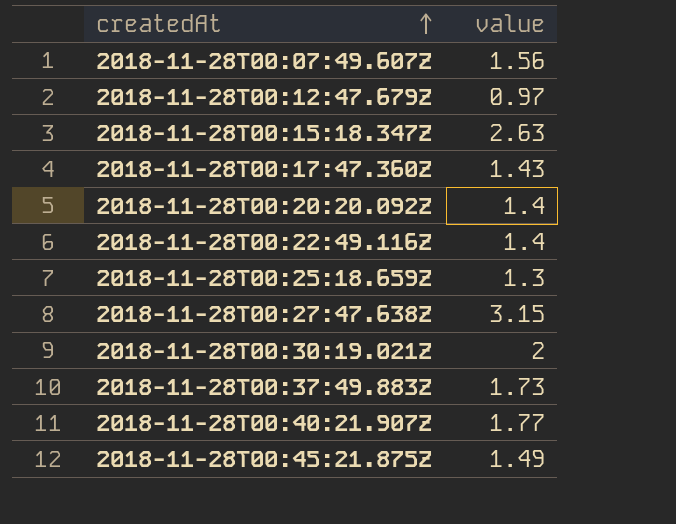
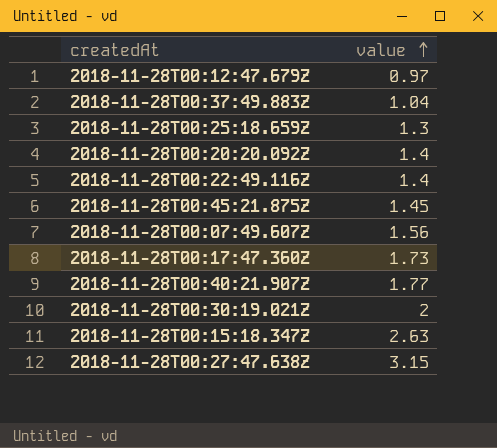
row order: createdAt ascending -> value ascending
2018-11-28T00:37:49.883Z | value: 1.73 -> 1.04
2018-11-28T00:45:21.875Z | value: 1.49 -> 1.45
2018-11-28T00:17:47.360Z | value: 1.43 -> 1.73

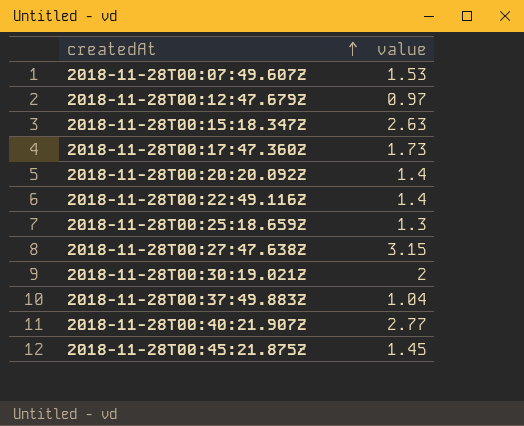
row order: value ascending -> createdAt ascending
2018-11-28T00:07:49.607Z | value: 1.56 -> 1.53
2018-11-28T00:40:21.907Z | value: 1.77 -> 2.77

